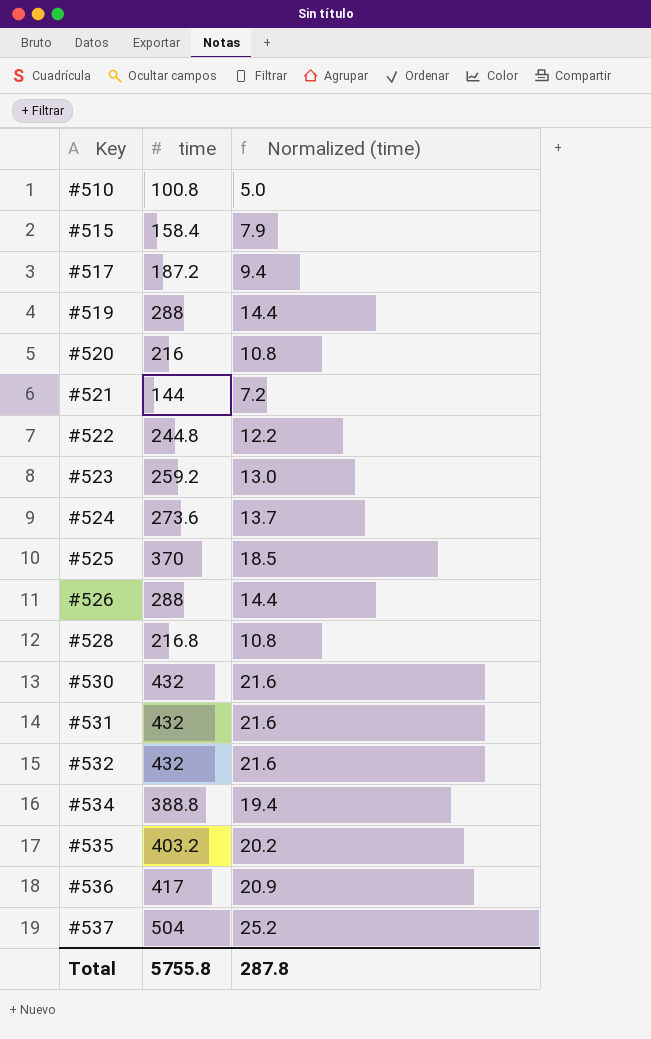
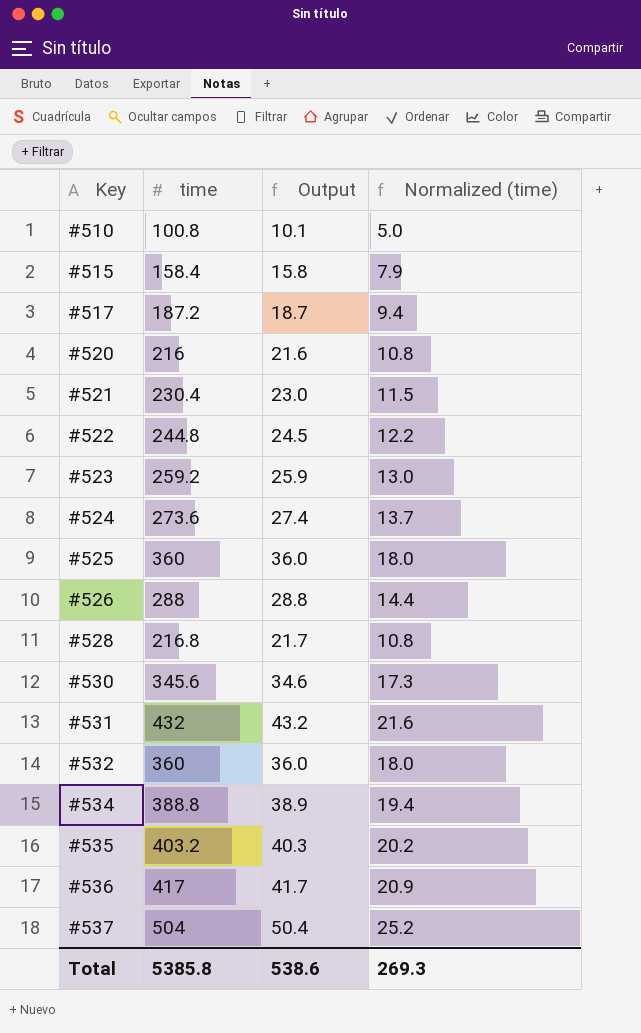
column Output | formula: none -> [time] * 0.1
row #519: 288 | 14.4 -> none
#521 | time: 144 -> 230.4
#521 | Normalized (time): 7.2 -> 11.5
#525 | time: 370 -> 360
#525 | Normalized (time): 18.5 -> 18.0
#530 | time: 432 -> 345.6
#530 | Normalized (time): 21.6 -> 17.3
#532 | time: 432 -> 360
#532 | Normalized (time): 21.6 -> 18.0
Total | time: 5755.8 -> 5385.8
Total | Normalized (time): 287.8 -> 269.3

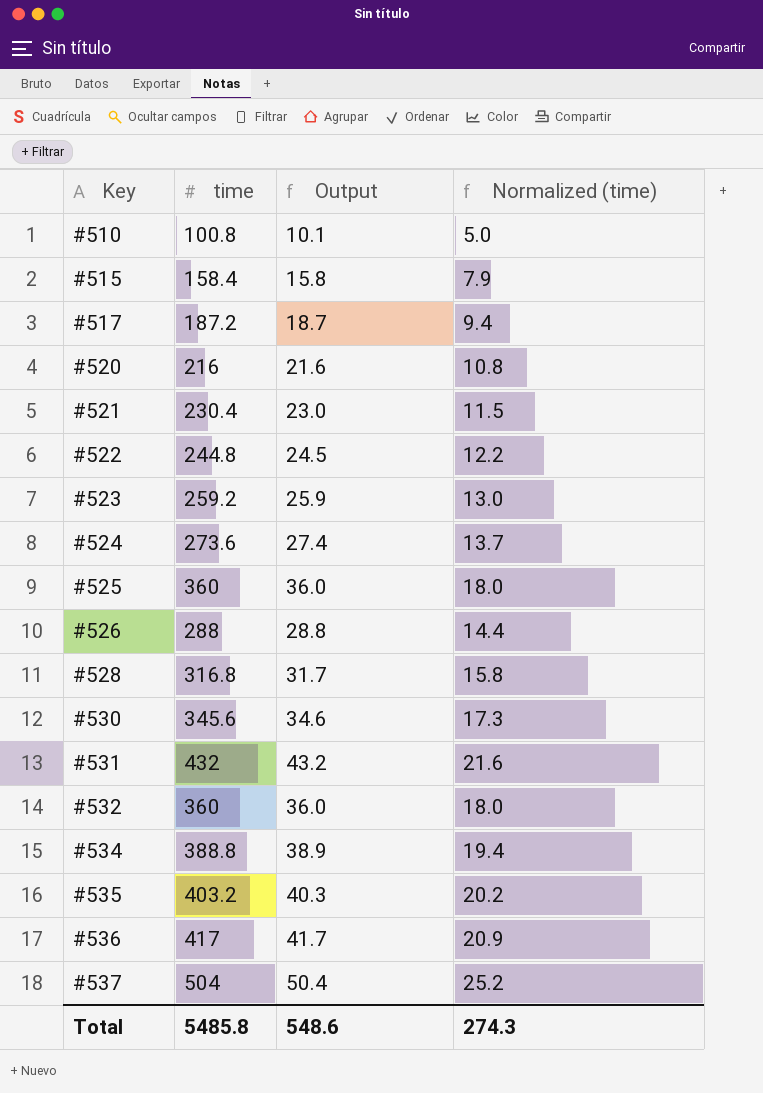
#528 | time: 216.8 -> 316.8
#528 | Output: 21.7 -> 31.7
#528 | Normalized (time): 10.8 -> 15.8
Total | time: 5385.8 -> 5485.8
Total | Output: 538.6 -> 548.6
Total | Normalized (time): 269.3 -> 274.3

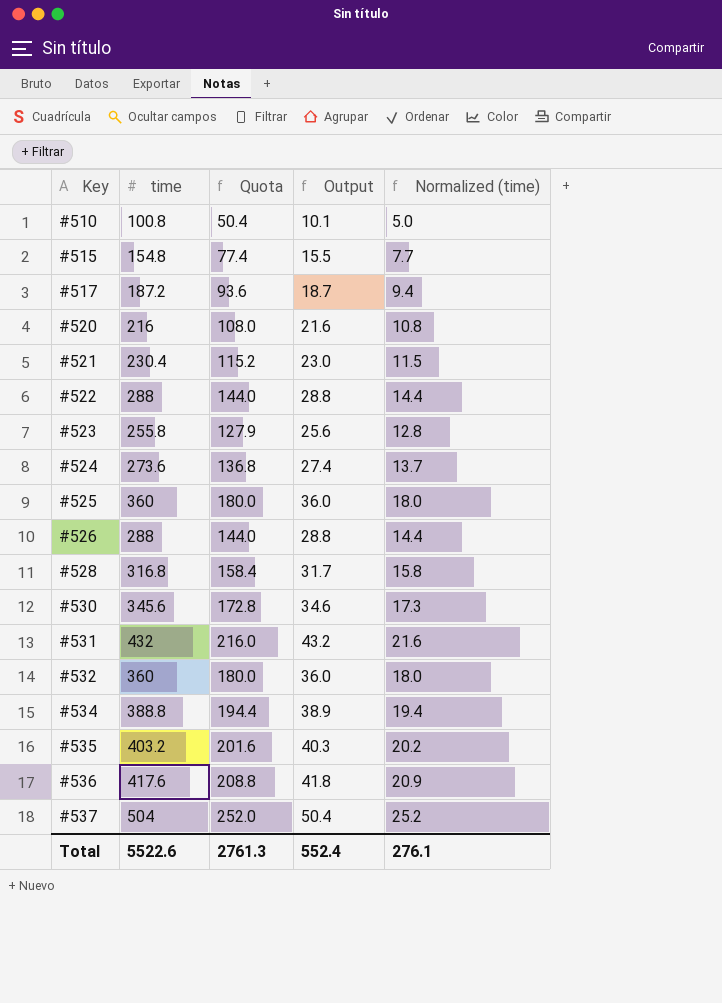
column Quota | formula: none -> [time] * 0.5
#515 | time: 158.4 -> 154.8
#515 | Output: 15.8 -> 15.5
#515 | Normalized (time): 7.9 -> 7.7
#522 | time: 244.8 -> 288
#522 | Output: 24.5 -> 28.8
#522 | Normalized (time): 12.2 -> 14.4
#523 | time: 259.2 -> 255.8
#523 | Output: 25.9 -> 25.6
#523 | Normalized (time): 13.0 -> 12.8
#536 | time: 417 -> 417.6
#536 | Output: 41.7 -> 41.8
Total | time: 5485.8 -> 5522.6
Total | Output: 548.6 -> 552.4
Total | Normalized (time): 274.3 -> 276.1

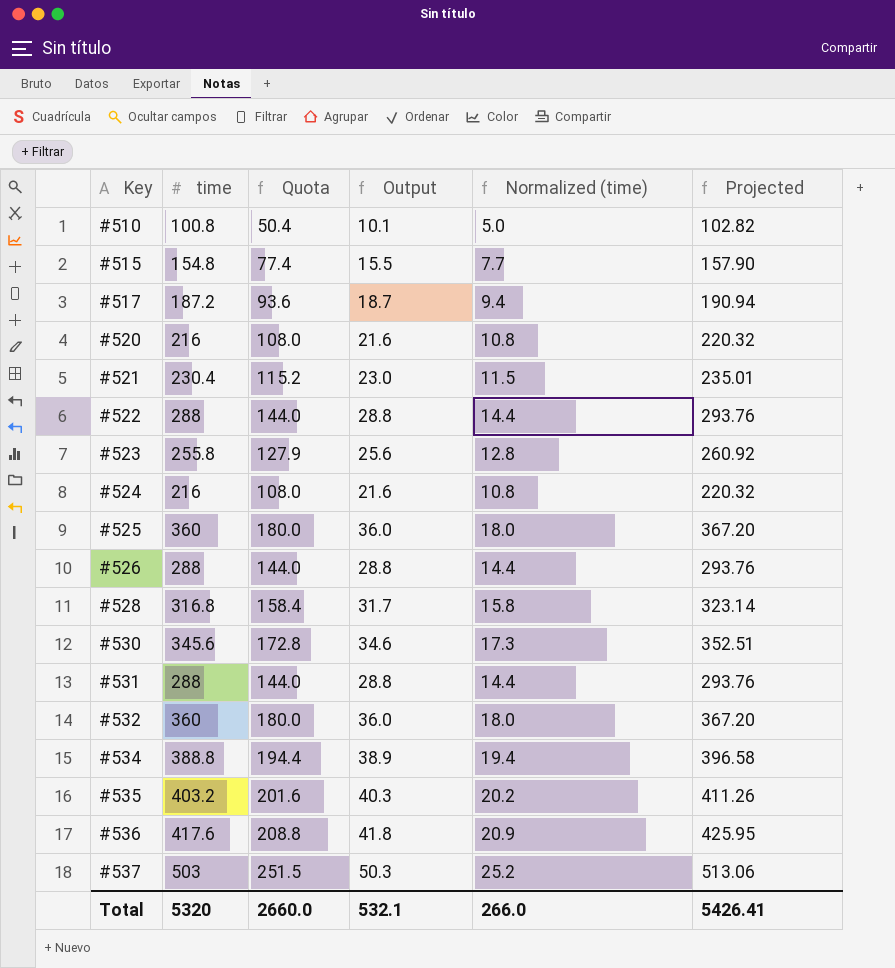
column Projected | formula: none -> [time] * 1.02
#524 | time: 273.6 -> 216
#524 | Quota: 136.8 -> 108.0
#524 | Output: 27.4 -> 21.6
#524 | Normalized (time): 13.7 -> 10.8
#531 | time: 432 -> 288
#531 | Quota: 216.0 -> 144.0
#531 | Output: 43.2 -> 28.8
#531 | Normalized (time): 21.6 -> 14.4
#537 | time: 504 -> 503
#537 | Quota: 252.0 -> 251.5
#537 | Output: 50.4 -> 50.3
Total | time: 5522.6 -> 5320
Total | Quota: 2761.3 -> 2660.0
Total | Output: 552.4 -> 532.1
Total | Normalized (time): 276.1 -> 266.0

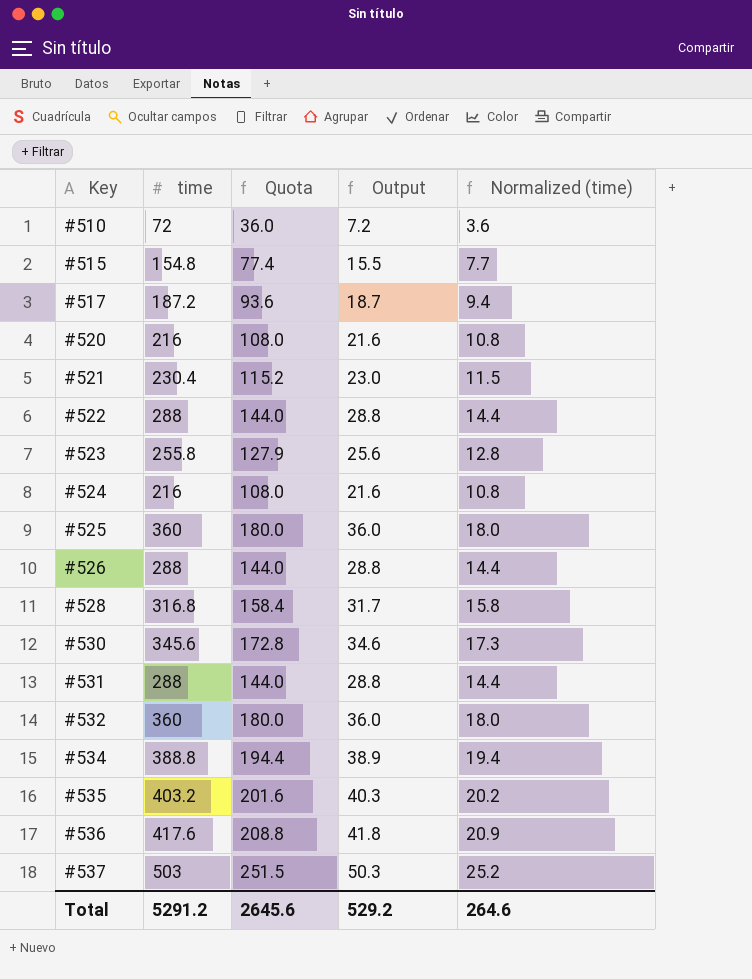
column Projected | formula: [time] * 1.02 -> none
#510 | time: 100.8 -> 72
#510 | Quota: 50.4 -> 36.0
#510 | Output: 10.1 -> 7.2
#510 | Normalized (time): 5.0 -> 3.6
Total | time: 5320 -> 5291.2
Total | Quota: 2660.0 -> 2645.6
Total | Output: 532.1 -> 529.2
Total | Normalized (time): 266.0 -> 264.6

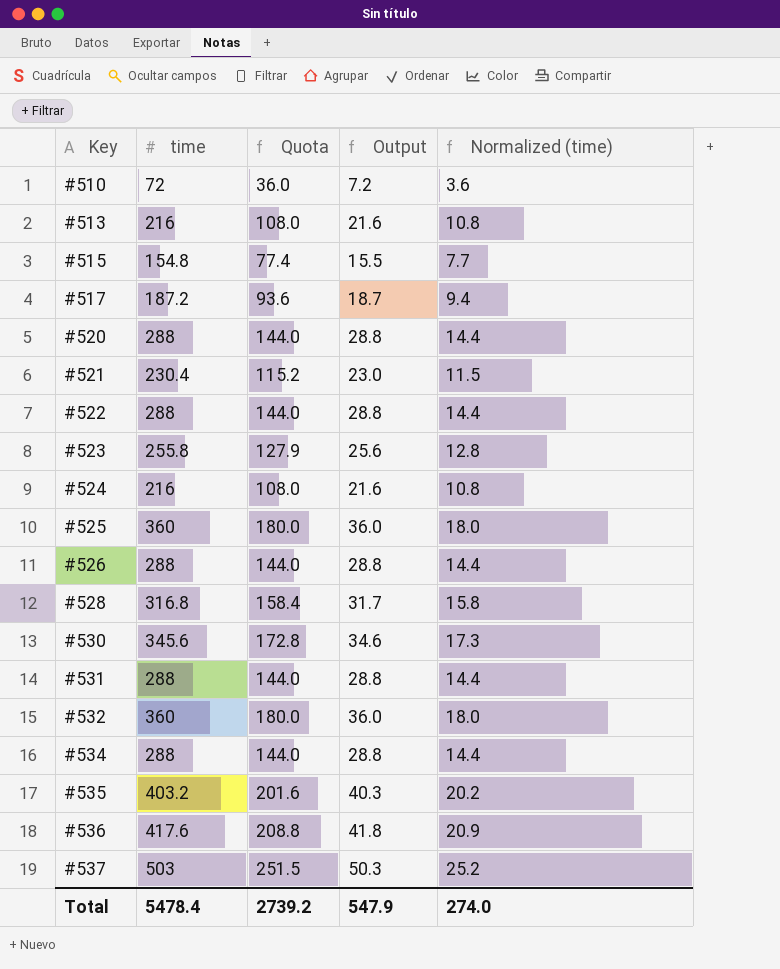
row #513: none -> 216 | 108.0 | 21.6 | 10.8
#520 | time: 216 -> 288
#520 | Quota: 108.0 -> 144.0
#520 | Output: 21.6 -> 28.8
#520 | Normalized (time): 10.8 -> 14.4
#534 | time: 388.8 -> 288
#534 | Quota: 194.4 -> 144.0
#534 | Output: 38.9 -> 28.8
#534 | Normalized (time): 19.4 -> 14.4
Total | time: 5291.2 -> 5478.4
Total | Quota: 2645.6 -> 2739.2
Total | Output: 529.2 -> 547.9
Total | Normalized (time): 264.6 -> 274.0

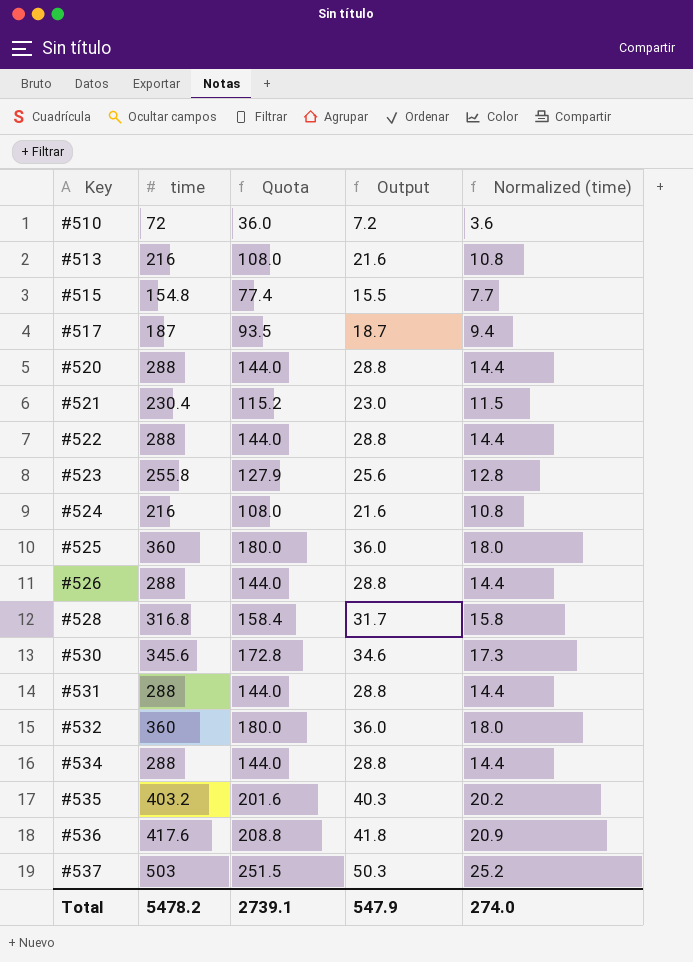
#517 | time: 187.2 -> 187
#517 | Quota: 93.6 -> 93.5
Total | time: 5478.4 -> 5478.2
Total | Quota: 2739.2 -> 2739.1

